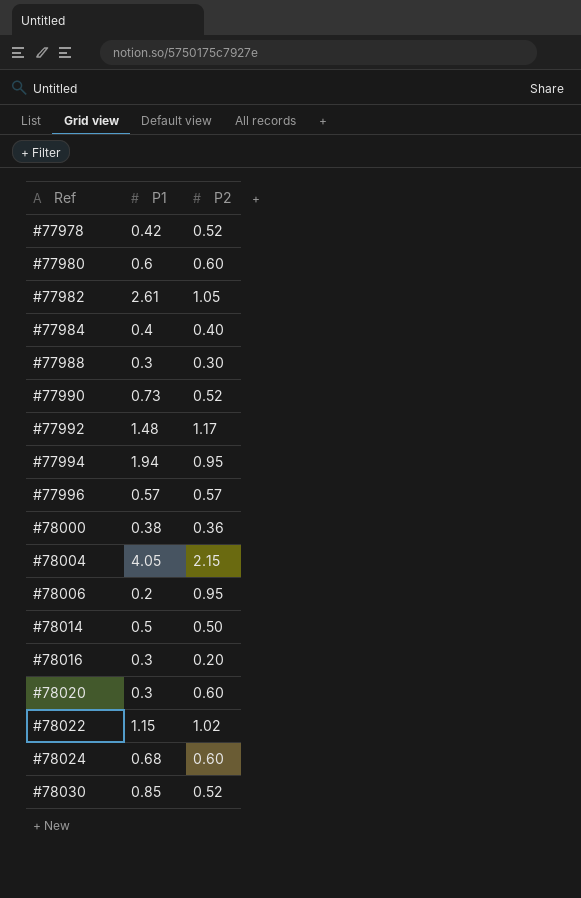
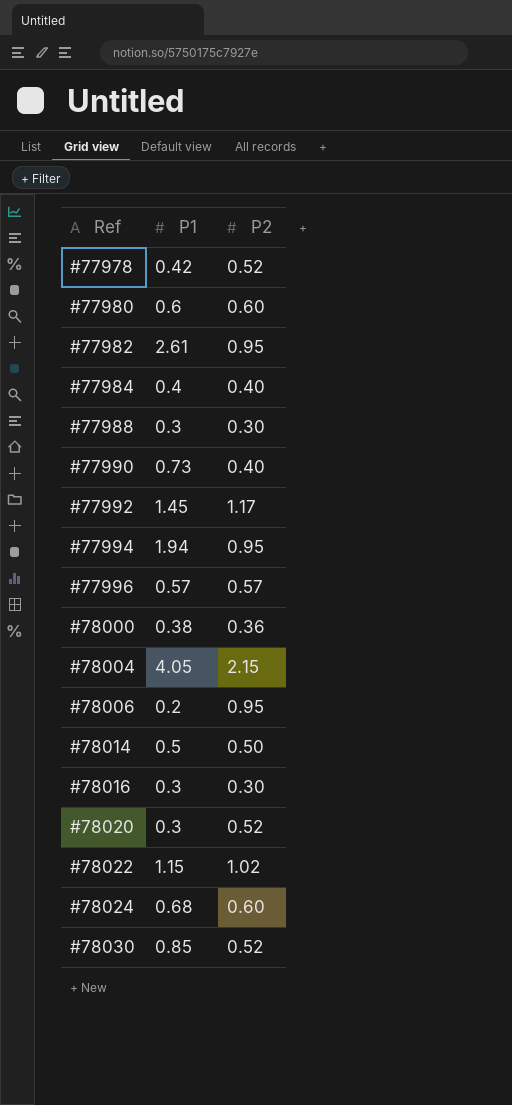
#77982 | P2: 1.05 -> 0.95
#77990 | P2: 0.52 -> 0.40
#77992 | P1: 1.48 -> 1.45
#78016 | P2: 0.20 -> 0.30
#78020 | P2: 0.60 -> 0.52

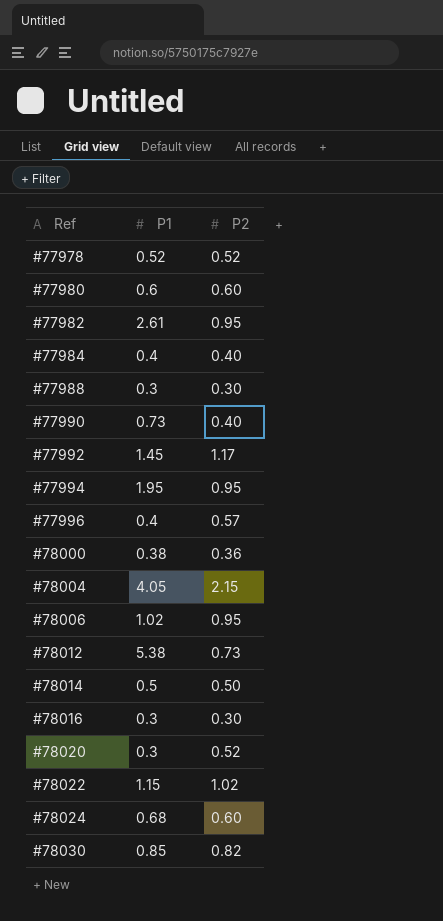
#77978 | P1: 0.42 -> 0.52
#77994 | P1: 1.94 -> 1.95
#77996 | P1: 0.57 -> 0.4
#78006 | P1: 0.2 -> 1.02
row #78012: none -> 5.38 | 0.73
#78030 | P2: 0.52 -> 0.82

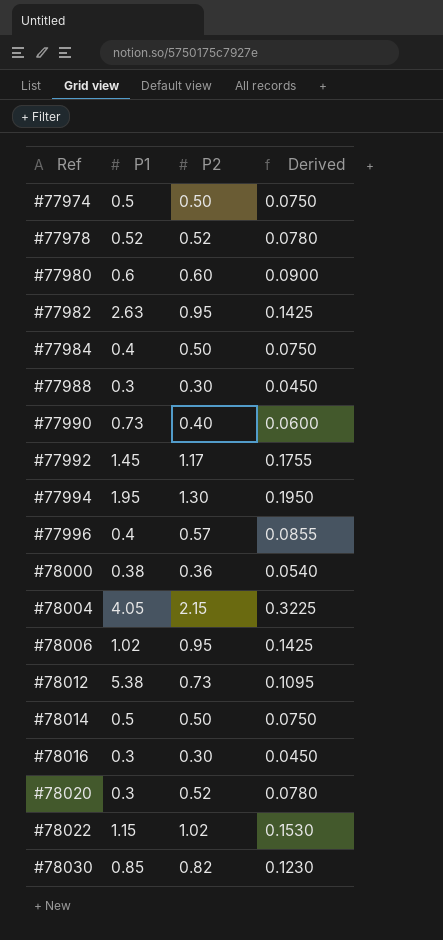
column Derived | formula: none -> [P2] * 0.15
row #78024: 0.68 | 0.60 -> none
row #77974: none -> 0.5 | 0.50 | 0.0750
#77982 | P1: 2.61 -> 2.63
#77984 | P2: 0.40 -> 0.50
#77994 | P2: 0.95 -> 1.30

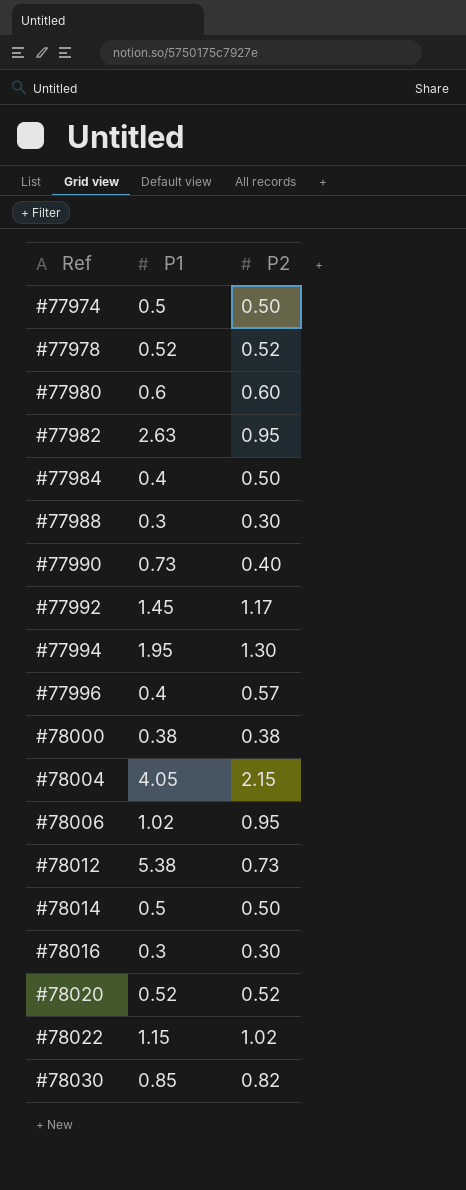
column Derived | formula: [P2] * 0.15 -> none
#78000 | P2: 0.36 -> 0.38
#78020 | P1: 0.3 -> 0.52

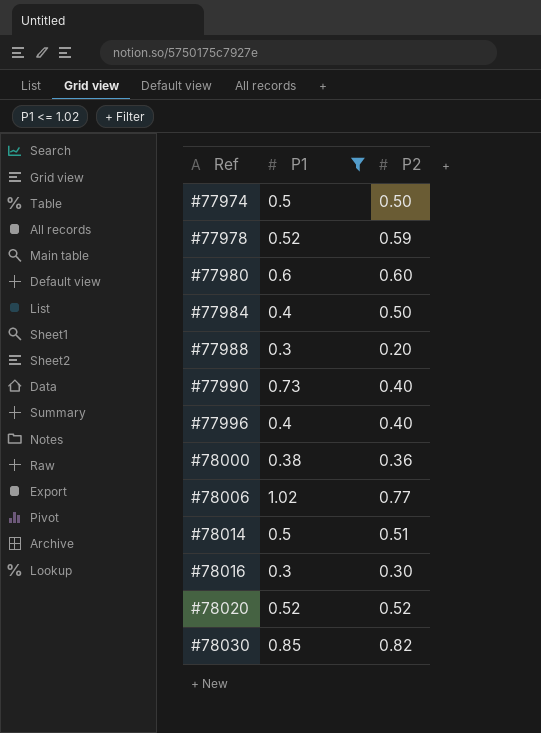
filter: none -> P1 <= 1.02
#77978 | P2: 0.52 -> 0.59
#77988 | P2: 0.30 -> 0.20
#77996 | P2: 0.57 -> 0.40
#78000 | P2: 0.38 -> 0.36
#78006 | P2: 0.95 -> 0.77
#78014 | P2: 0.50 -> 0.51

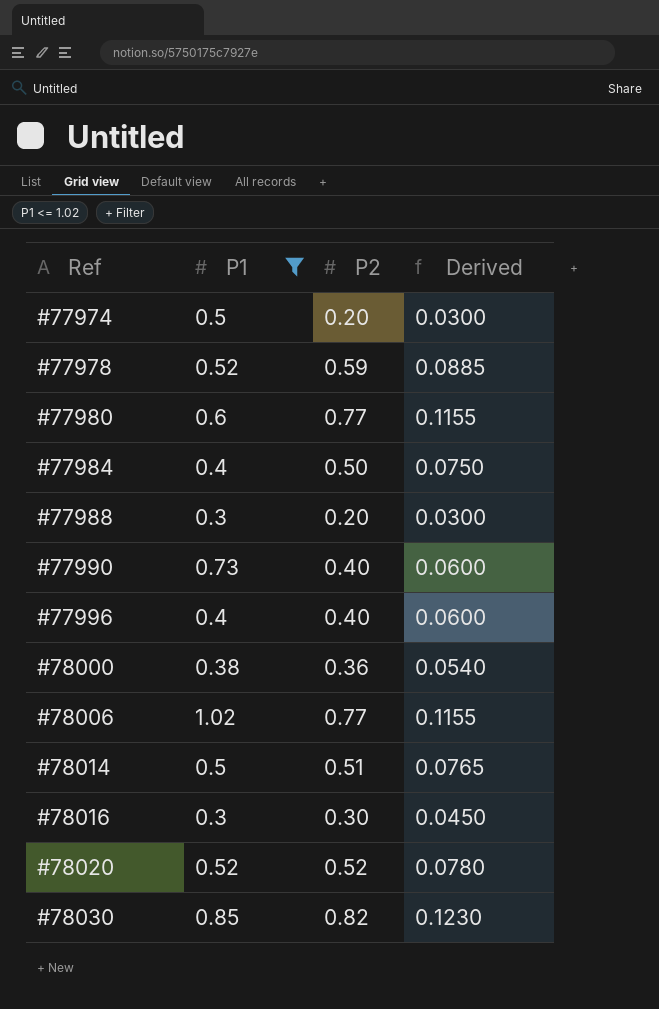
column Derived | formula: none -> [P2] * 0.15
#77974 | P2: 0.50 -> 0.20
#77980 | P2: 0.60 -> 0.77

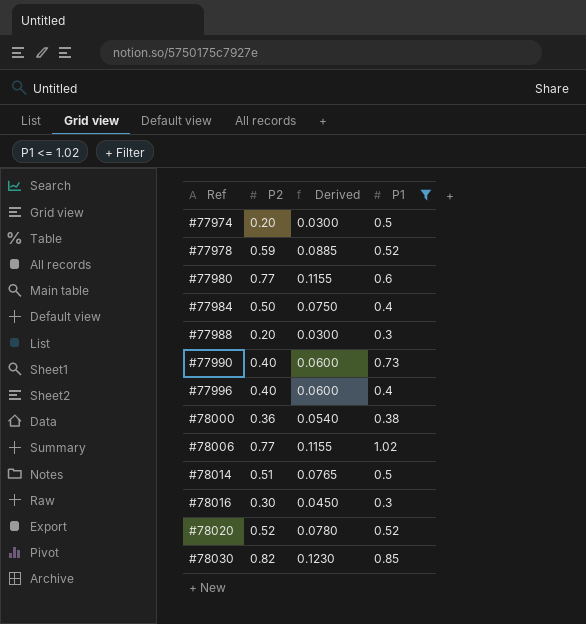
column P1 | position: 2 -> 4

